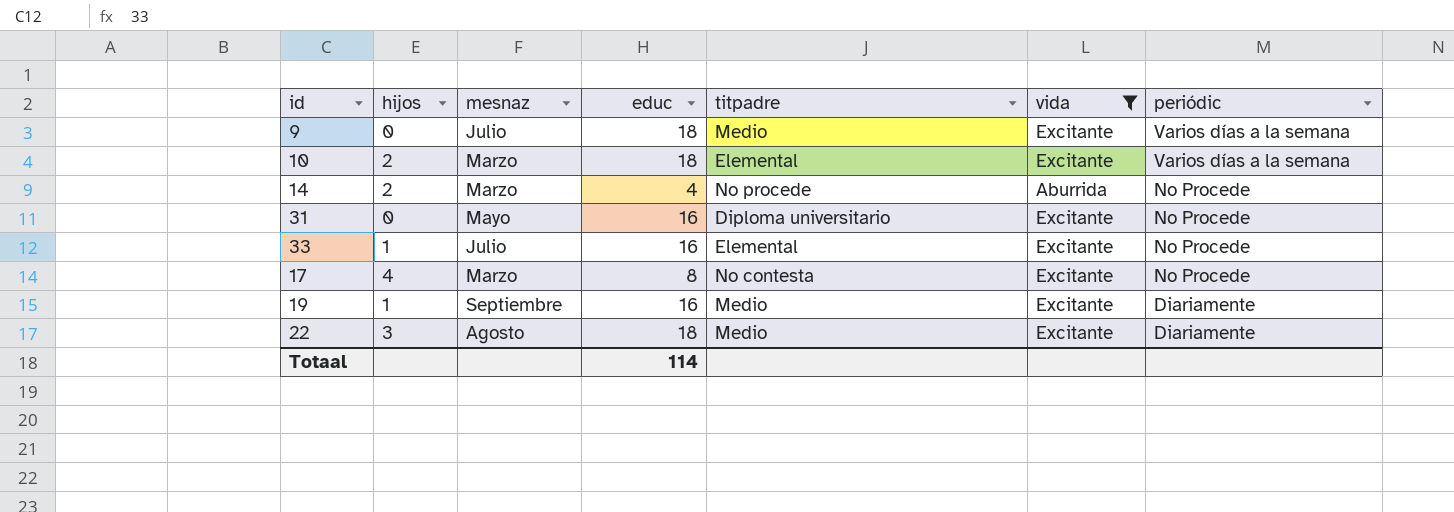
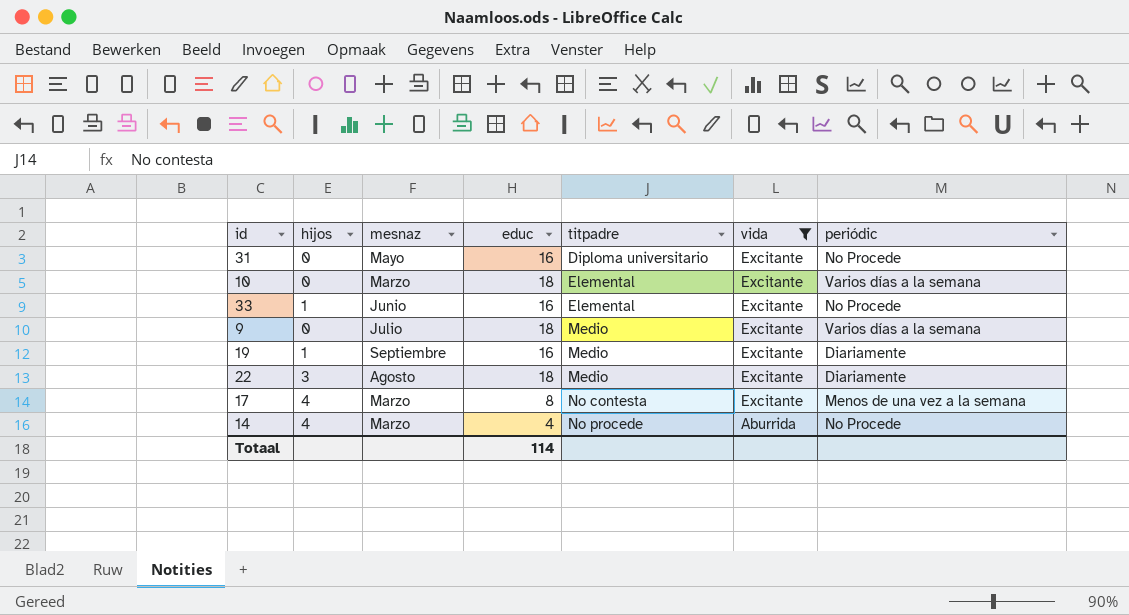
row order: periódic descending -> titpadre ascending
10 | hijos: 2 -> 0
33 | mesnaz: Julio -> Junio
17 | periódic: No Procede -> Menos de una vez a la semana
14 | hijos: 2 -> 4

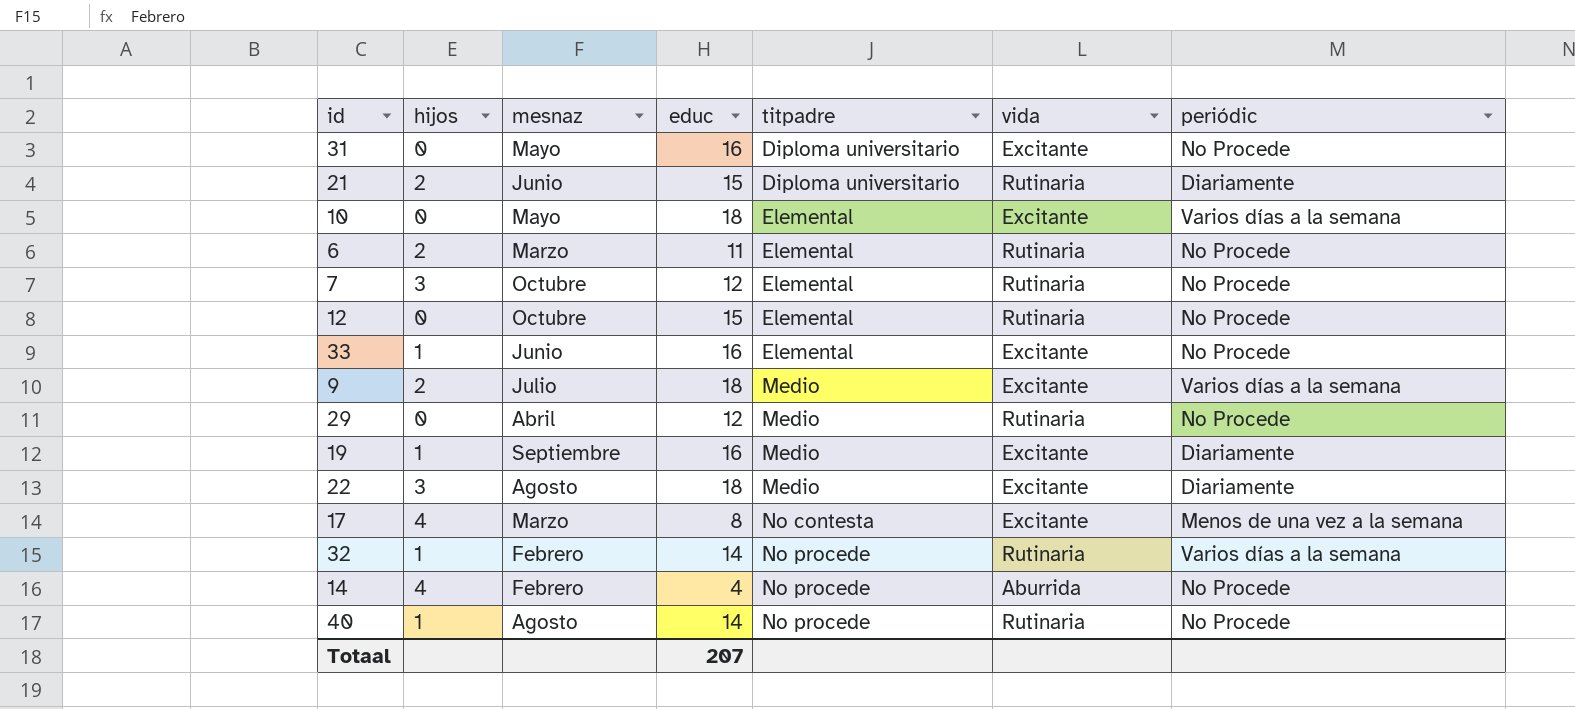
filter: vida != Rutinaria -> none
10 | mesnaz: Marzo -> Mayo
9 | hijos: 0 -> 2
14 | mesnaz: Marzo -> Febrero
Totaal | educ: 114 -> 207

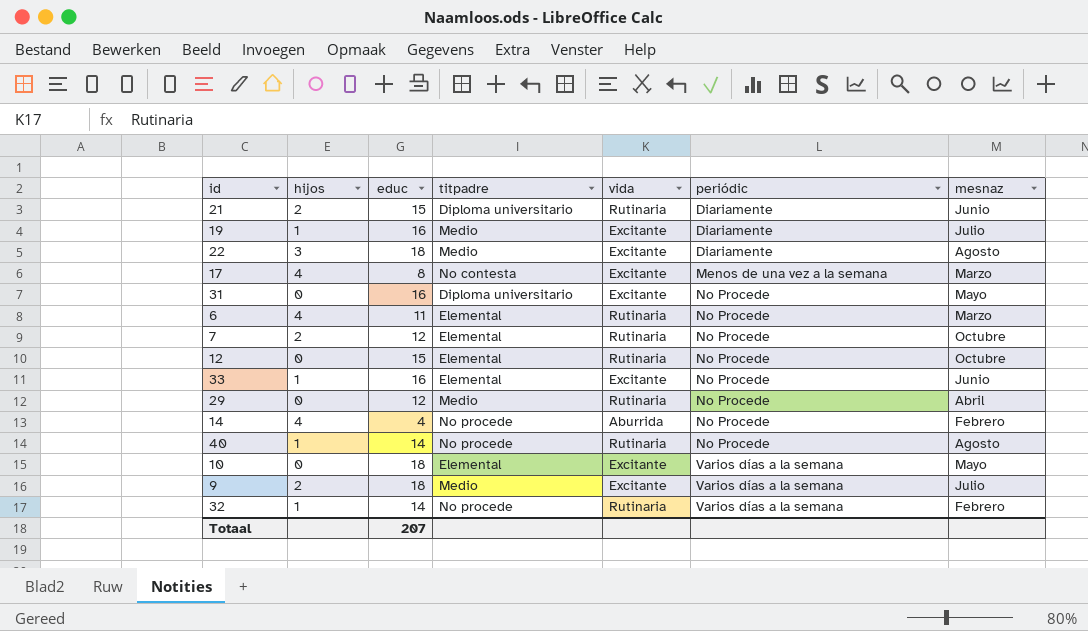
row order: titpadre ascending -> periódic ascending
column mesnaz | position: 3 -> 7
19 | mesnaz: Septiembre -> Julio
6 | hijos: 2 -> 4
7 | hijos: 3 -> 2

